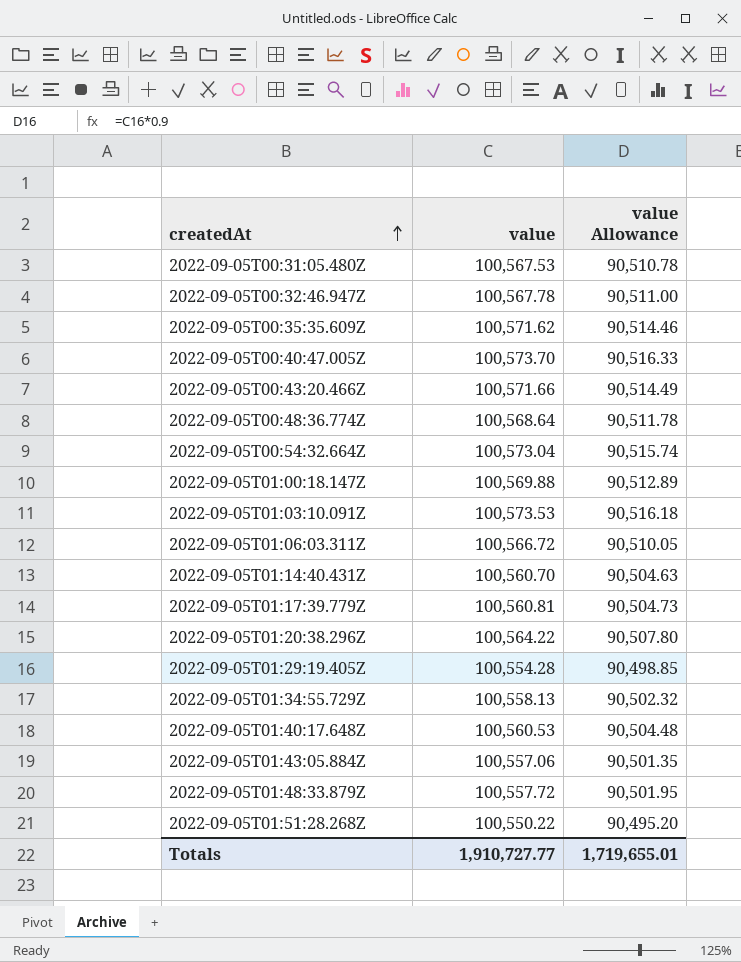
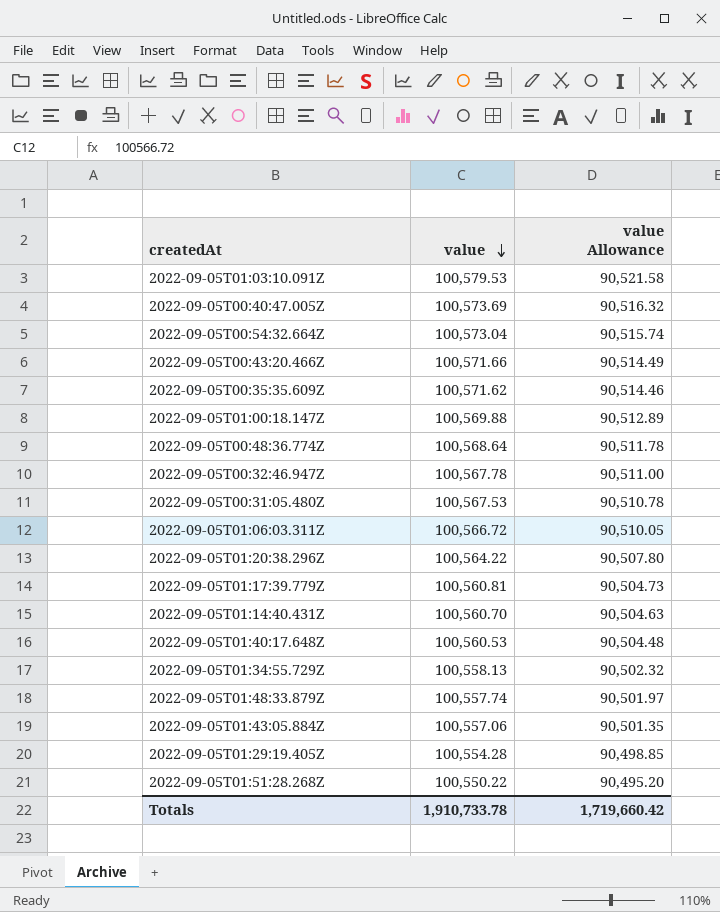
row order: createdAt ascending -> value descending
2022-09-05T01:03:10.091Z | value: 100,573.53 -> 100,579.53
2022-09-05T01:03:10.091Z | value Allowance: 90,516.18 -> 90,521.58
2022-09-05T00:40:47.005Z | value: 100,573.70 -> 100,573.69
2022-09-05T00:40:47.005Z | value Allowance: 90,516.33 -> 90,516.32
2022-09-05T01:48:33.879Z | value: 100,557.72 -> 100,557.74
2022-09-05T01:48:33.879Z | value Allowance: 90,501.95 -> 90,501.97
Totals | value: 1,910,727.77 -> 1,910,733.78
Totals | value Allowance: 1,719,655.01 -> 1,719,660.42

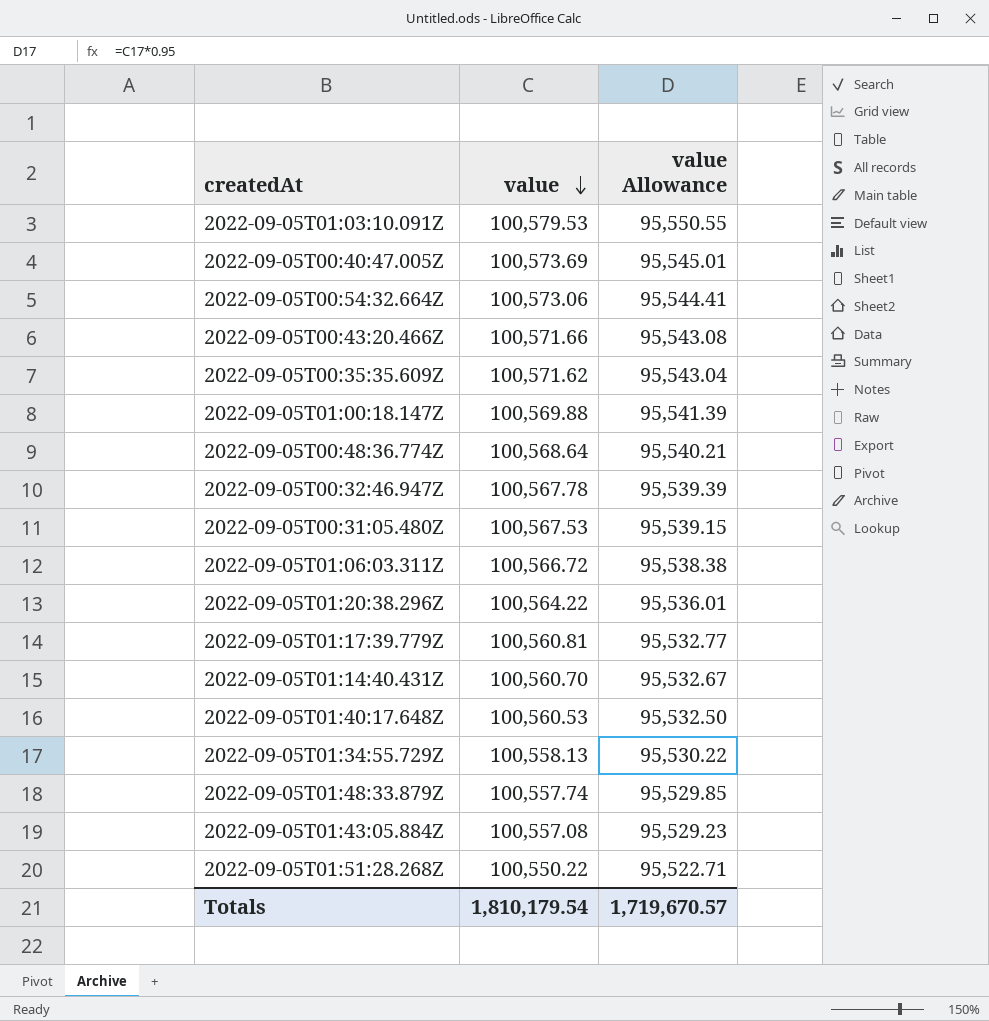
column value Allowance | formula: [value] * 0.9 -> [value] * 0.95
row 2022-09-05T01:29:19.405Z: 100,554.28 | 90,498.85 -> none
2022-09-05T00:54:32.664Z | value: 100,573.04 -> 100,573.06
2022-09-05T01:43:05.884Z | value: 100,557.06 -> 100,557.08
Totals | value: 1,910,733.78 -> 1,810,179.54
Totals | value Allowance: 1,719,660.42 -> 1,719,670.57

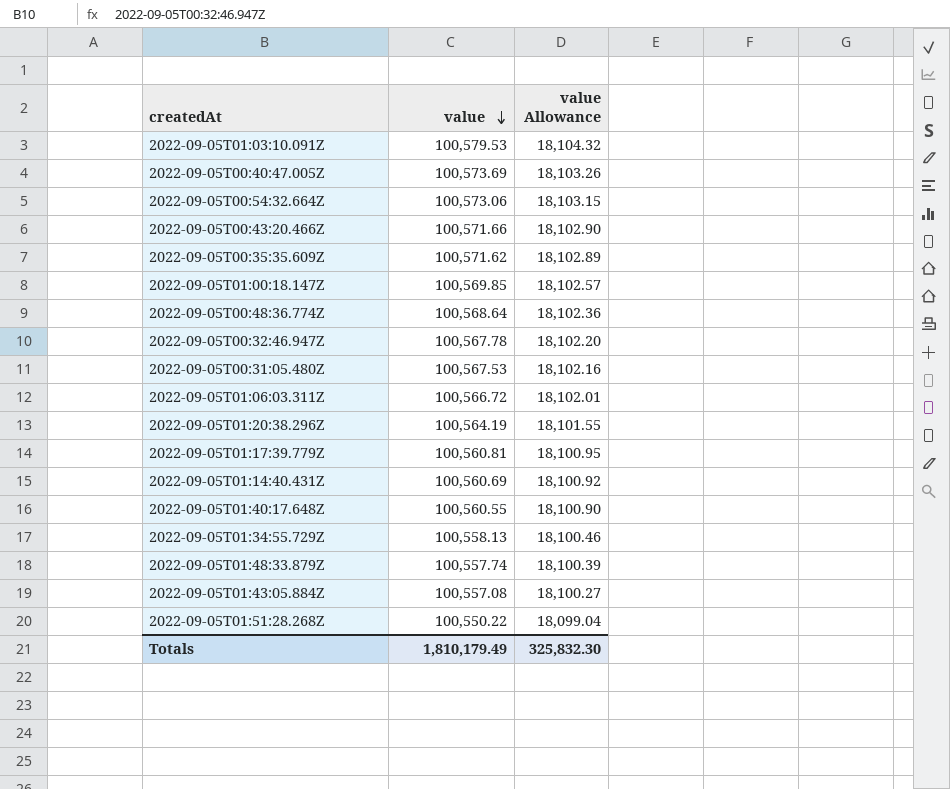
column value Allowance | formula: [value] * 0.95 -> [value] * 0.18
2022-09-05T01:00:18.147Z | value: 100,569.88 -> 100,569.85
2022-09-05T01:20:38.296Z | value: 100,564.22 -> 100,564.19
2022-09-05T01:14:40.431Z | value: 100,560.70 -> 100,560.69
2022-09-05T01:40:17.648Z | value: 100,560.53 -> 100,560.55
Totals | value: 1,810,179.54 -> 1,810,179.49
Totals | value Allowance: 1,719,670.57 -> 325,832.30

